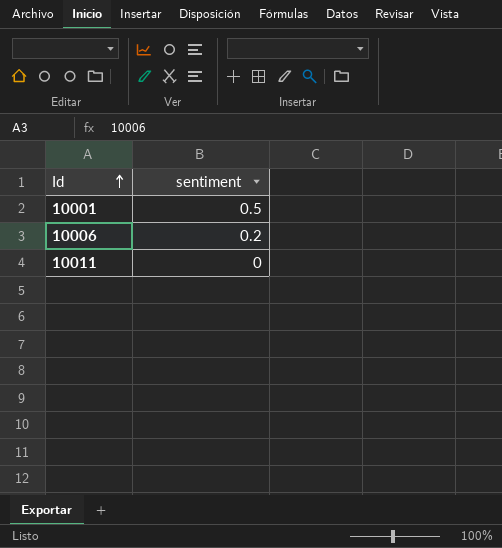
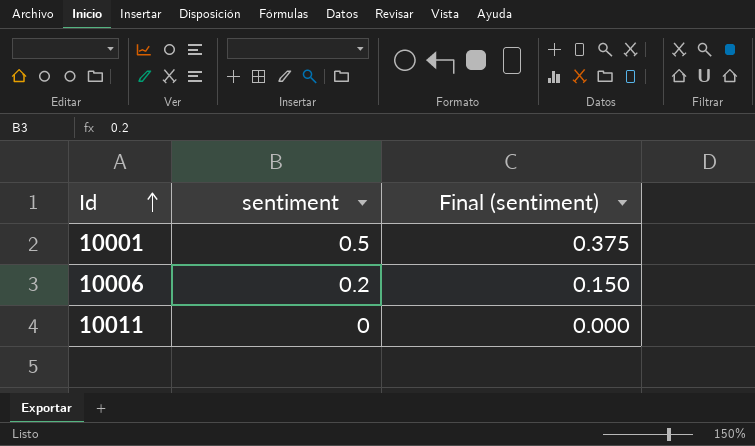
column Final (sentiment) | formula: none -> [sentiment] * 0.75

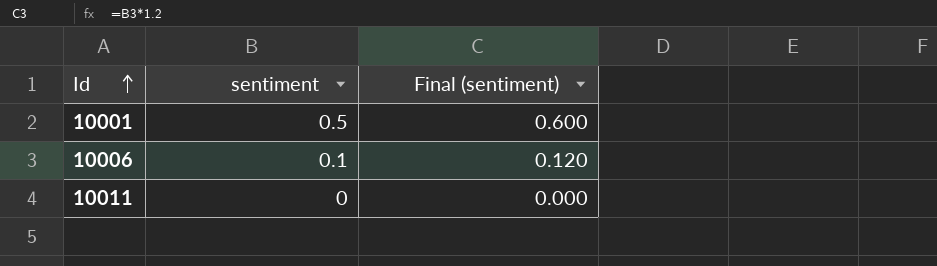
column Final (sentiment) | formula: [sentiment] * 0.75 -> [sentiment] * 1.2
10006 | sentiment: 0.2 -> 0.1

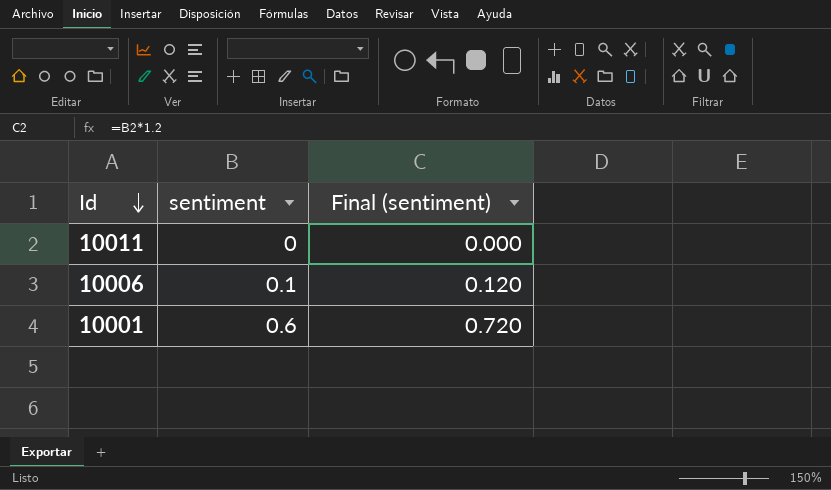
row order: Id ascending -> Id descending
10001 | sentiment: 0.5 -> 0.6
10001 | Final (sentiment): 0.600 -> 0.720

